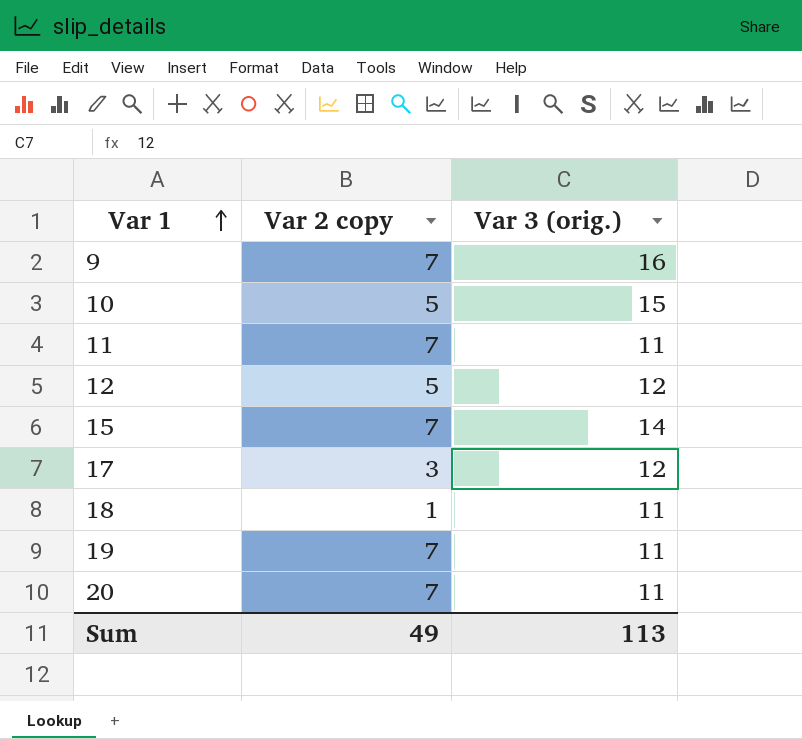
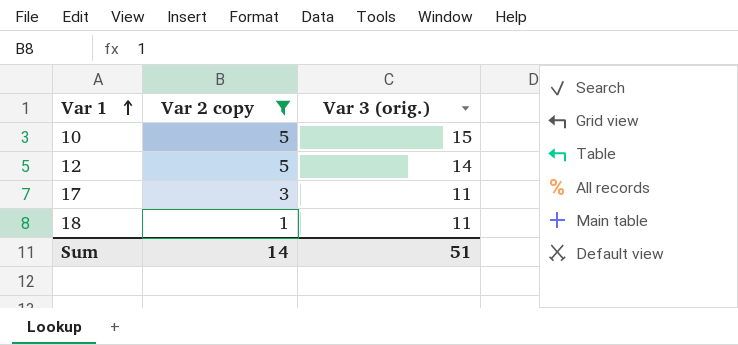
filter: none -> Var 2 copy != 7
12 | Var 3 (orig.): 12 -> 14
17 | Var 3 (orig.): 12 -> 11
Sum | Var 2 copy: 49 -> 14
Sum | Var 3 (orig.): 113 -> 51

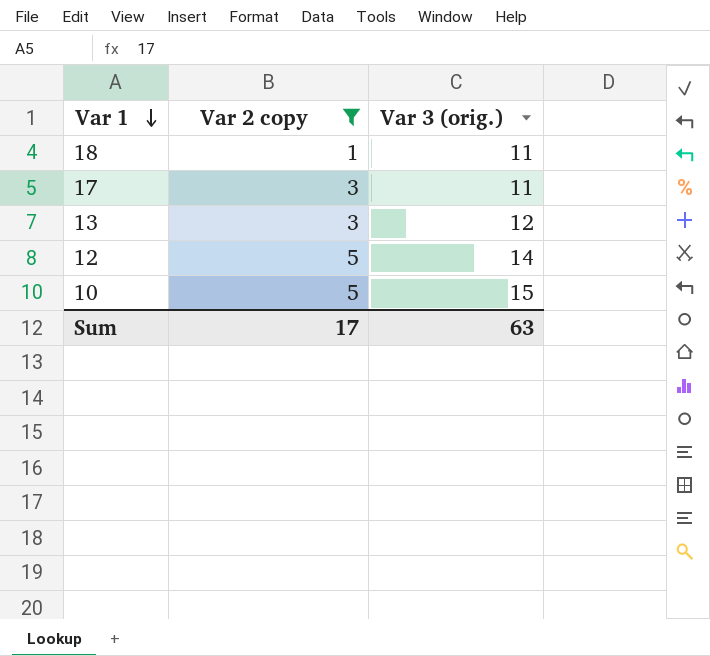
row order: Var 1 ascending -> Var 1 descending
row 13: none -> 3 | 12
Sum | Var 2 copy: 14 -> 17
Sum | Var 3 (orig.): 51 -> 63

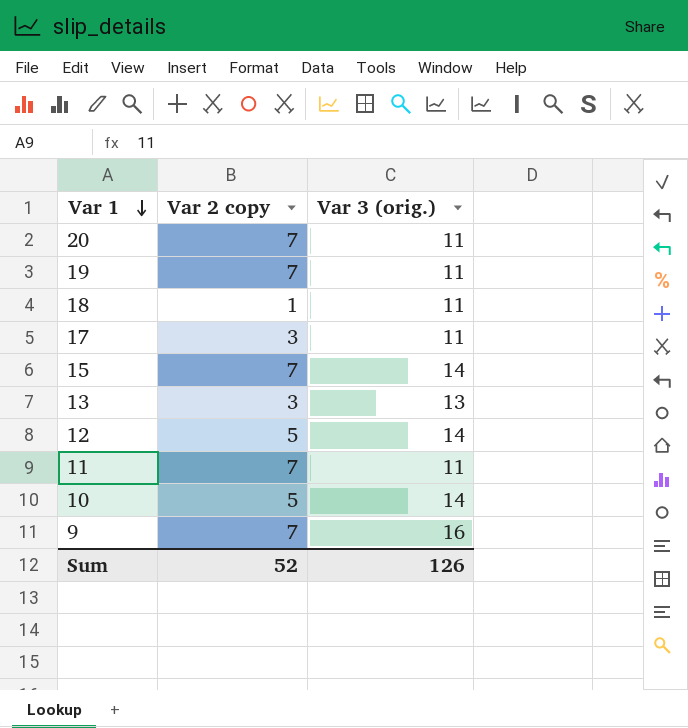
filter: Var 2 copy != 7 -> none
13 | Var 3 (orig.): 12 -> 13
10 | Var 3 (orig.): 15 -> 14
Sum | Var 2 copy: 17 -> 52
Sum | Var 3 (orig.): 63 -> 126

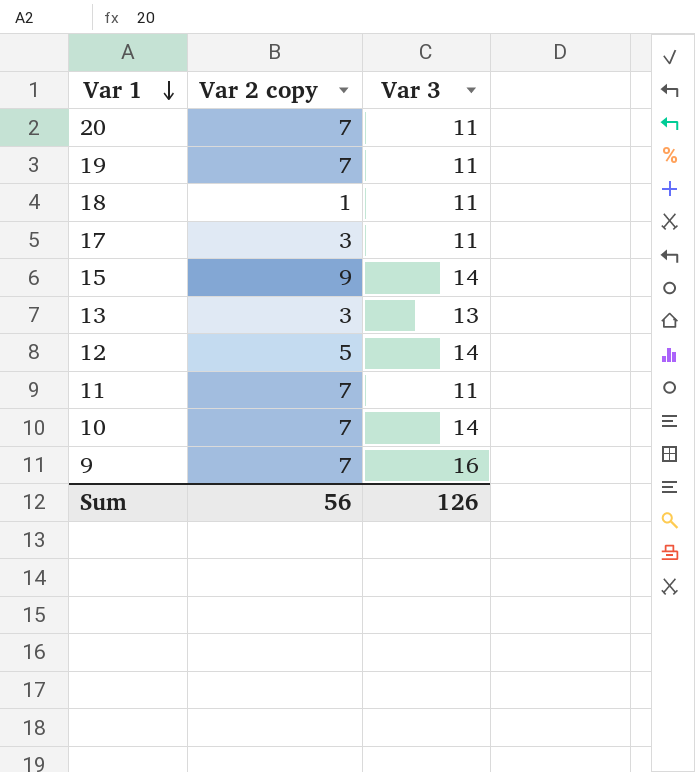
column name: Var 3 (orig.) -> Var 3
15 | Var 2 copy: 7 -> 9
10 | Var 2 copy: 5 -> 7
Sum | Var 2 copy: 52 -> 56

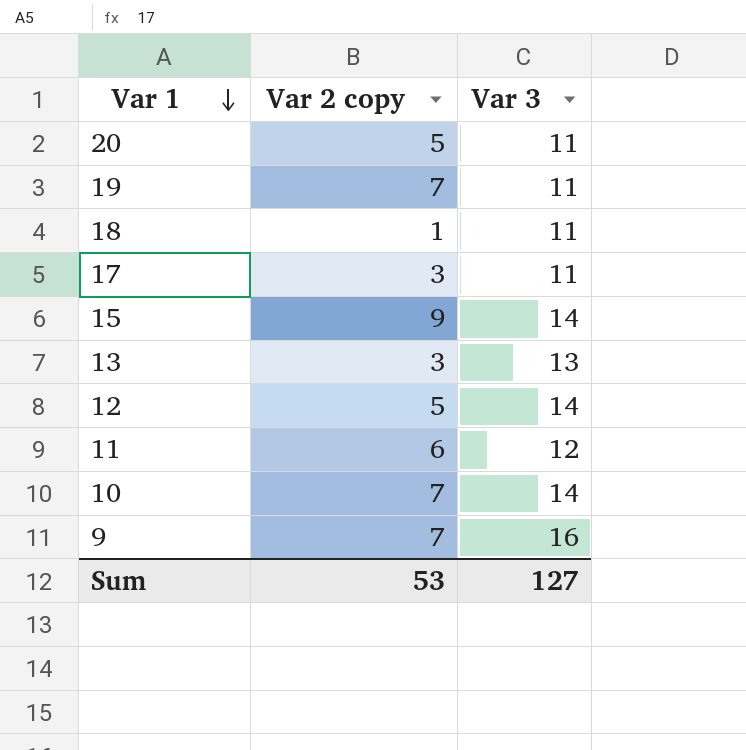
20 | Var 2 copy: 7 -> 5
11 | Var 2 copy: 7 -> 6
11 | Var 3: 11 -> 12
Sum | Var 2 copy: 56 -> 53
Sum | Var 3: 126 -> 127

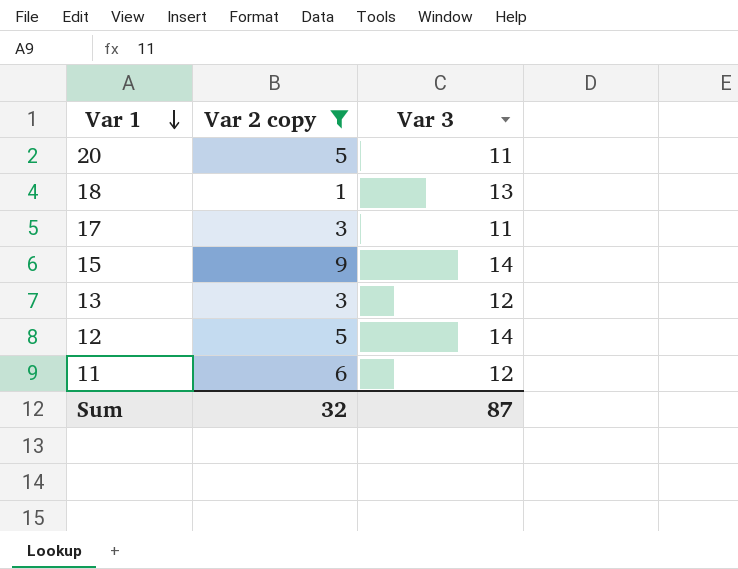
filter: none -> Var 2 copy != 7
18 | Var 3: 11 -> 13
13 | Var 3: 13 -> 12
Sum | Var 2 copy: 53 -> 32
Sum | Var 3: 127 -> 87

